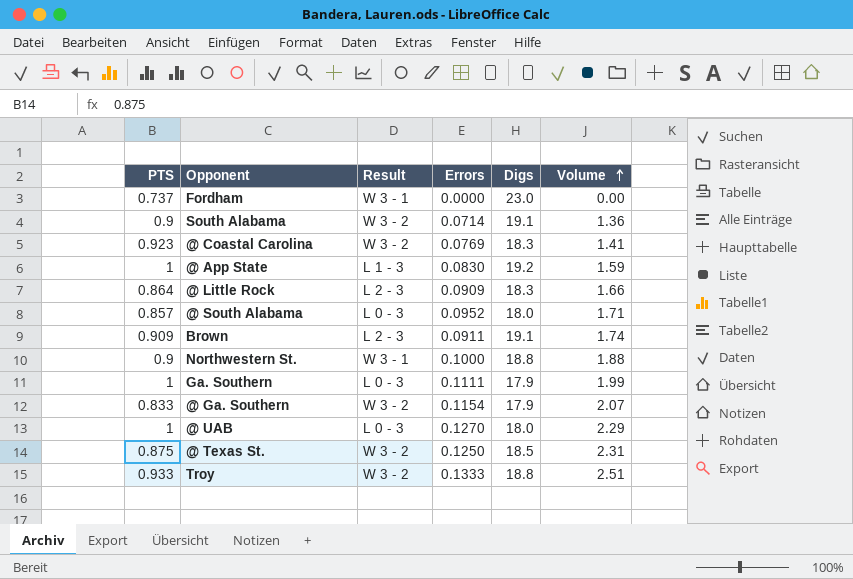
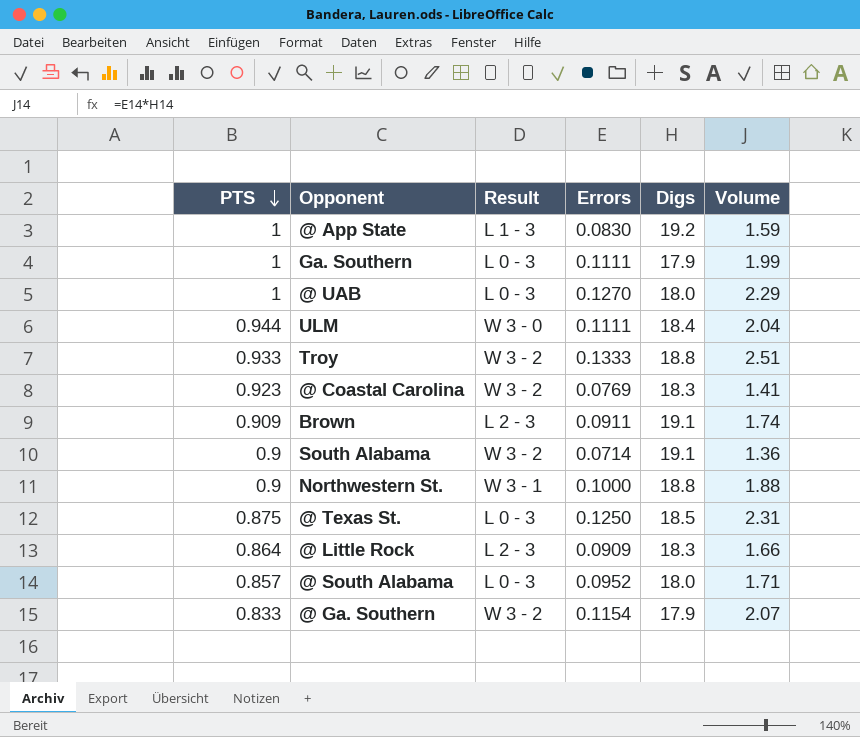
row order: Volume ascending -> PTS descending
row Fordham: 0.737 | W 3 - 1 | 0.0000 | 23.0 | 0.00 -> none
row ULM: none -> 0.944 | W 3 - 0 | 0.1111 | 18.4 | 2.04
@ Texas St. | Result: W 3 - 2 -> L 0 - 3

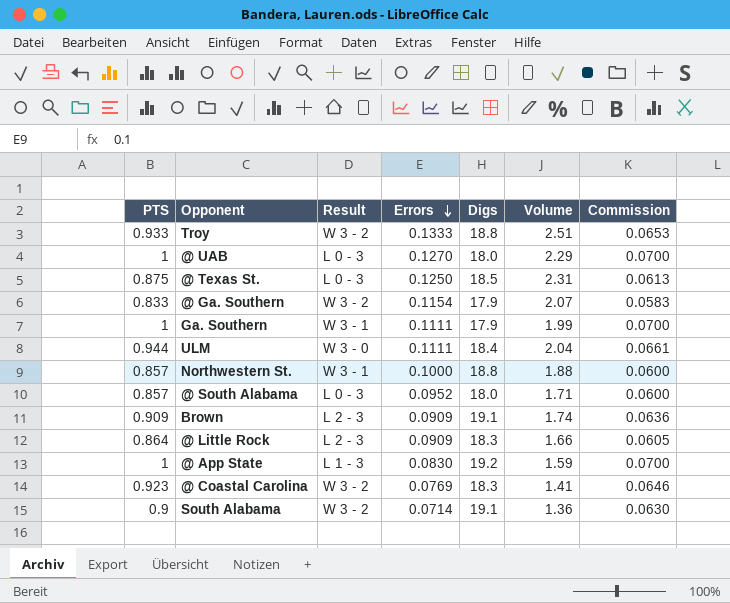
row order: PTS descending -> Errors descending
column Commission | formula: none -> [PTS] * 0.07
Ga. Southern | Result: L 0 - 3 -> W 3 - 1
Northwestern St. | PTS: 0.9 -> 0.857
Brown | Errors: 0.0911 -> 0.0909

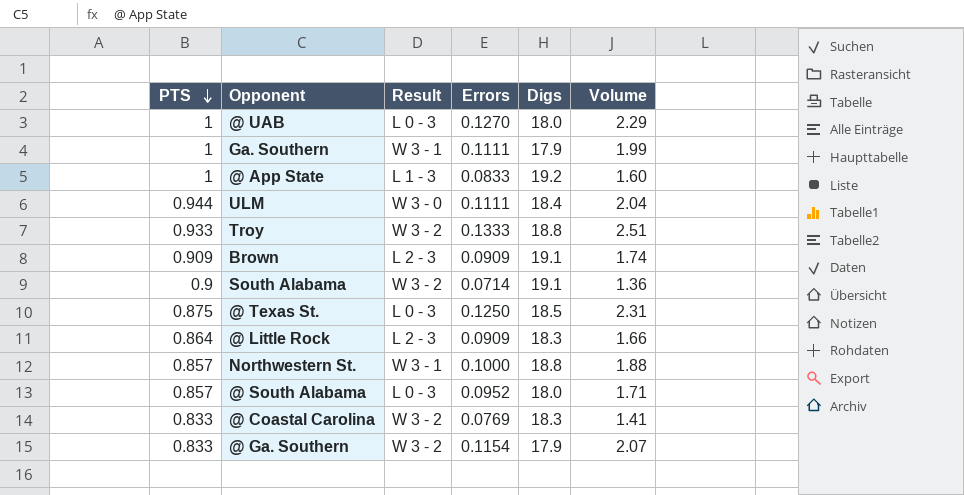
row order: Errors descending -> PTS descending
column Commission | formula: [PTS] * 0.07 -> none
@ App State | Errors: 0.0830 -> 0.0833
@ App State | Volume: 1.59 -> 1.60
@ Coastal Carolina | PTS: 0.923 -> 0.833

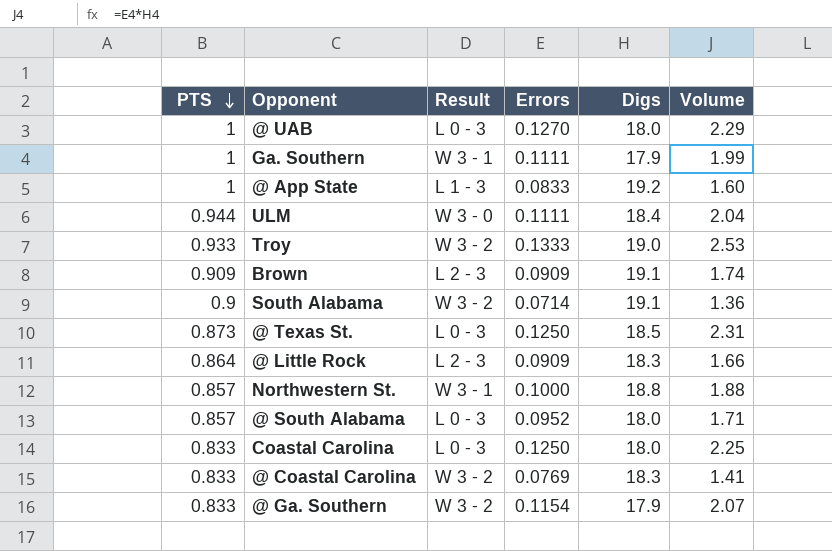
Troy | Digs: 18.8 -> 19.0
Troy | Volume: 2.51 -> 2.53
@ Texas St. | PTS: 0.875 -> 0.873
row Coastal Carolina: none -> 0.833 | L 0 - 3 | 0.1250 | 18.0 | 2.25

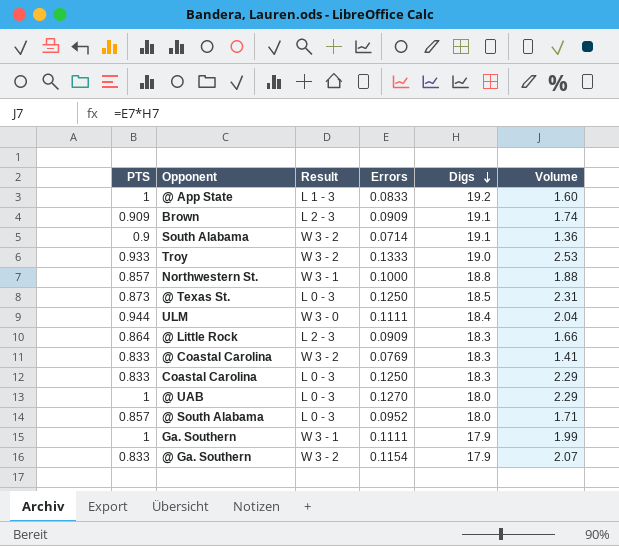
row order: PTS descending -> Digs descending
Coastal Carolina | Digs: 18.0 -> 18.3
Coastal Carolina | Volume: 2.25 -> 2.29

